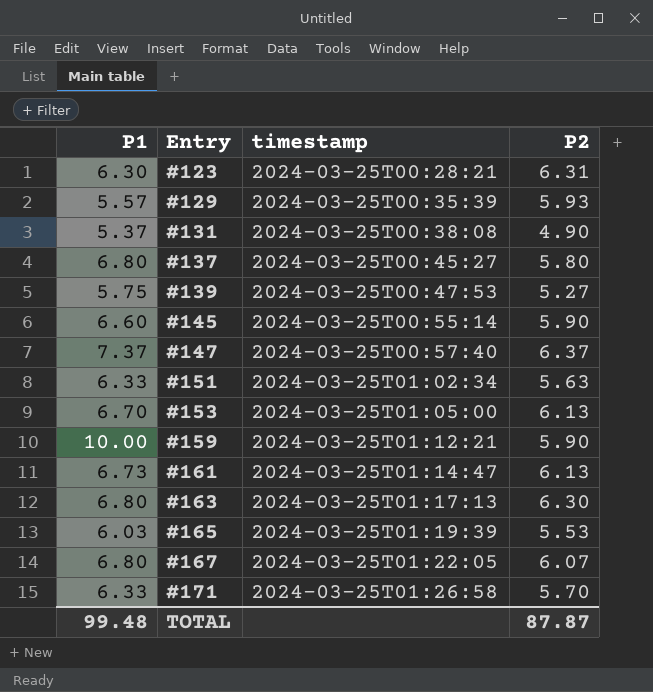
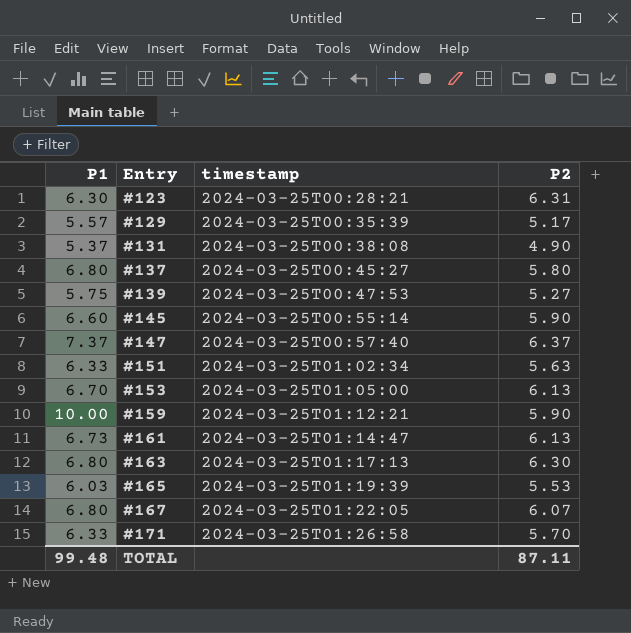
#129 | P2: 5.93 -> 5.17
TOTAL | P2: 87.87 -> 87.11

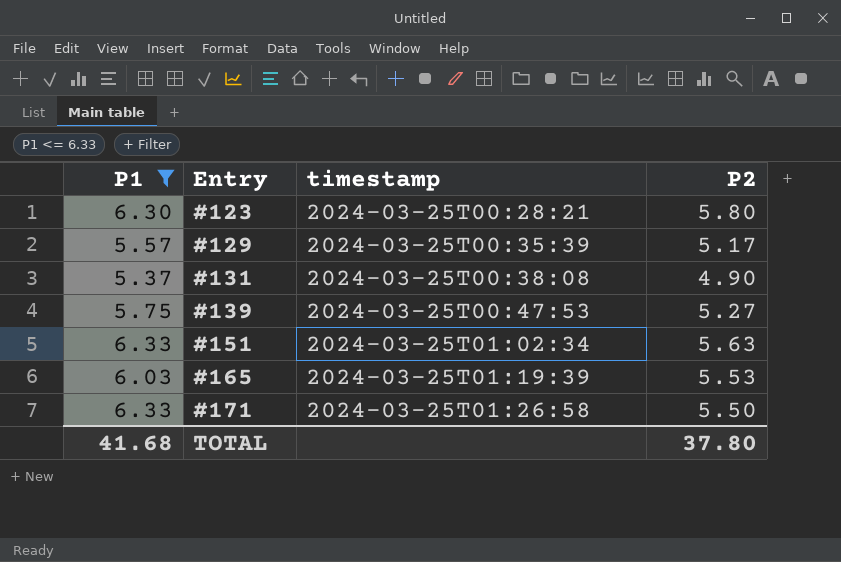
filter: none -> P1 <= 6.33
#123 | P2: 6.31 -> 5.80
#171 | P2: 5.70 -> 5.50
TOTAL | P1: 99.48 -> 41.68
TOTAL | P2: 87.11 -> 37.80

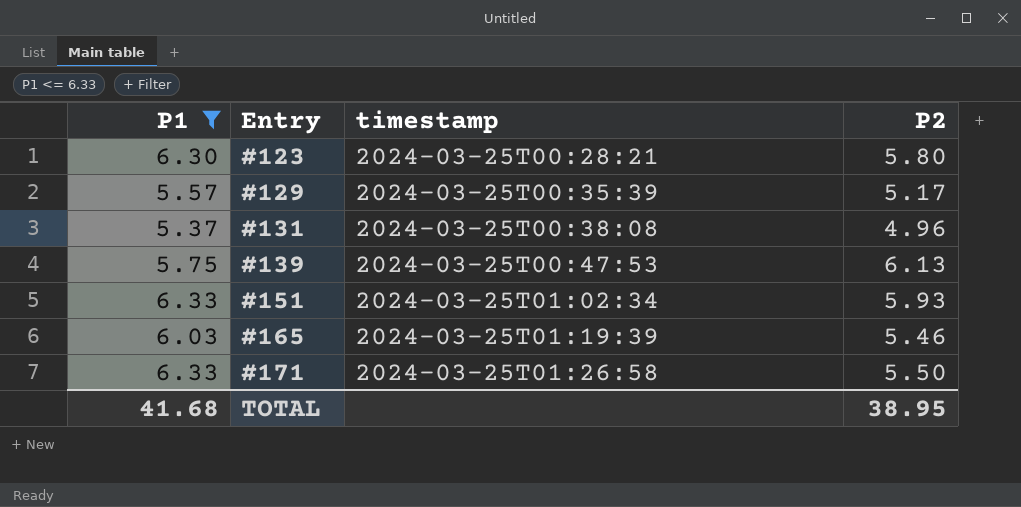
#131 | P2: 4.90 -> 4.96
#139 | P2: 5.27 -> 6.13
#151 | P2: 5.63 -> 5.93
#165 | P2: 5.53 -> 5.46
TOTAL | P2: 37.80 -> 38.95

